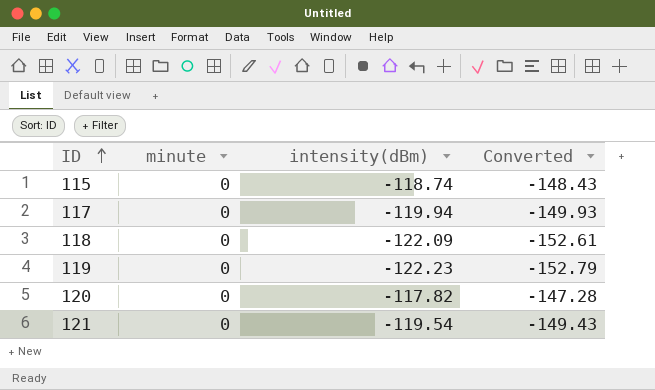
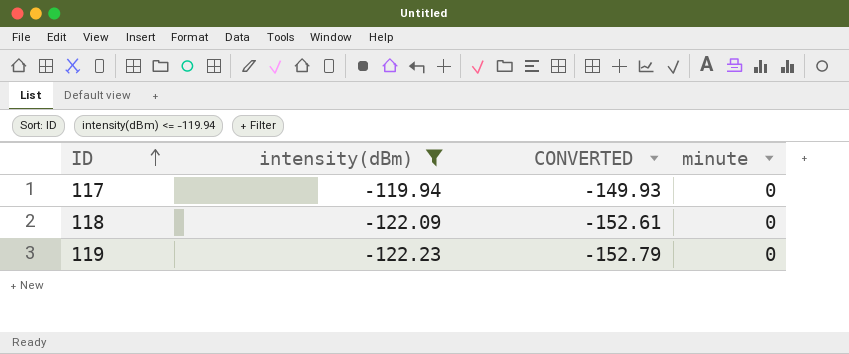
filter: none -> intensity(dBm) <= -119.94
column name: Converted -> CONVERTED
column minute | position: 2 -> 4

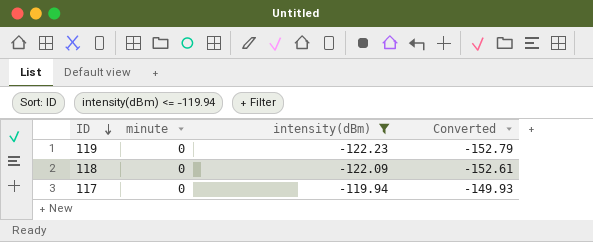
row order: ID ascending -> ID descending
column minute | position: 4 -> 2
column name: CONVERTED -> Converted

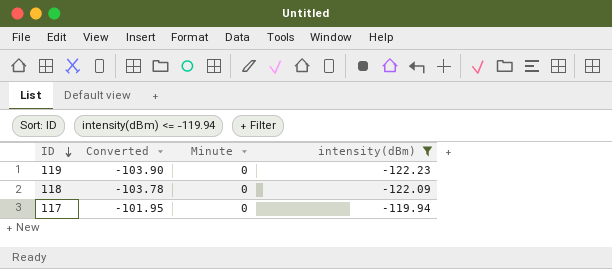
column Converted | formula: [intensity(dBm)] * 1.25 -> [intensity(dBm)] * 0.85
column Converted | position: 4 -> 2
column name: minute -> Minute

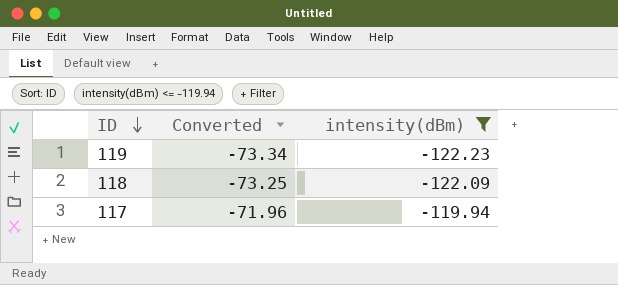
column Minute | position: 3 -> none
column Converted | formula: [intensity(dBm)] * 0.85 -> [intensity(dBm)] * 0.6

